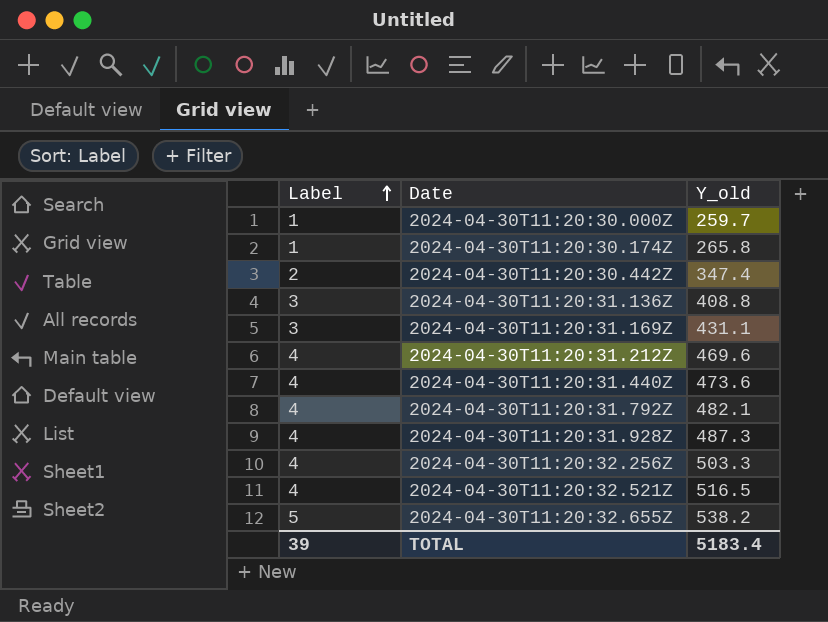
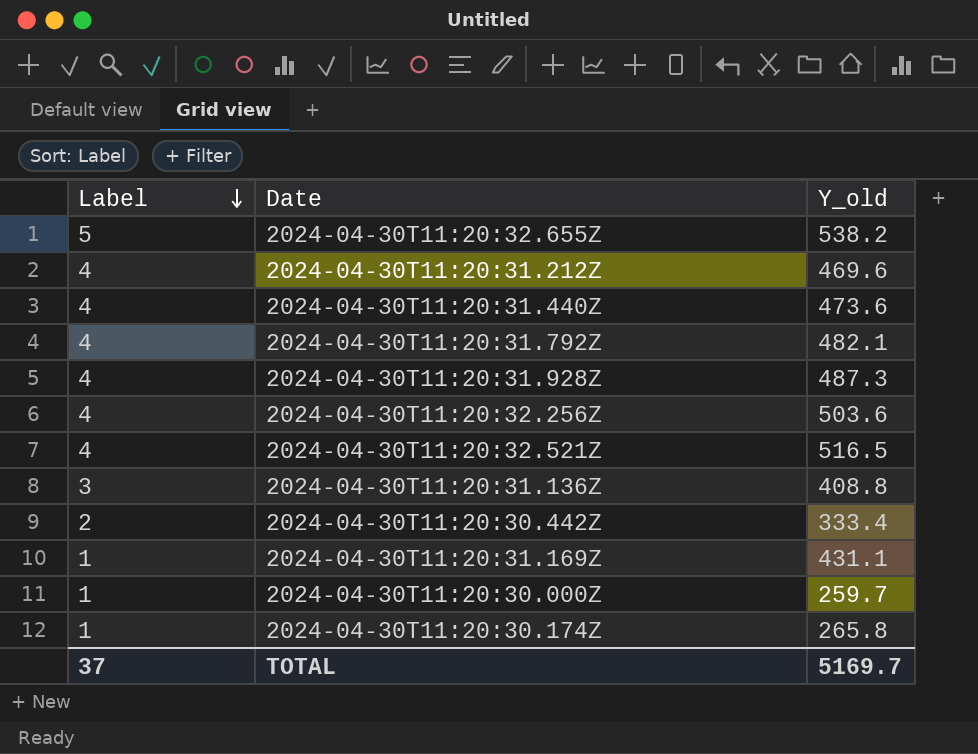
row order: Label ascending -> Label descending
2024-04-30T11:20:32.256Z | Y_old: 503.3 -> 503.6
2024-04-30T11:20:30.442Z | Y_old: 347.4 -> 333.4
2024-04-30T11:20:31.169Z | Label: 3 -> 1
TOTAL | Label: 39 -> 37
TOTAL | Y_old: 5183.4 -> 5169.7

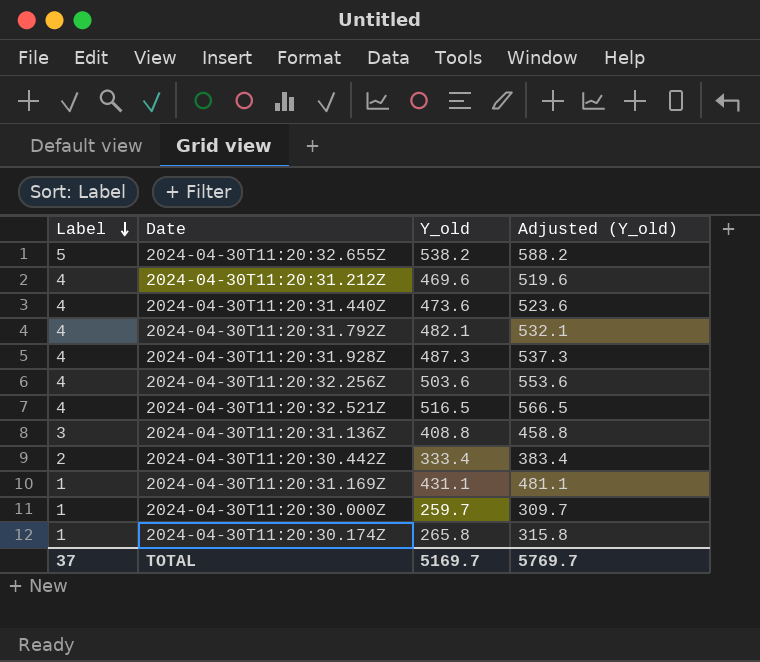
column Adjusted (Y_old) | formula: none -> [Y_old] + 50

